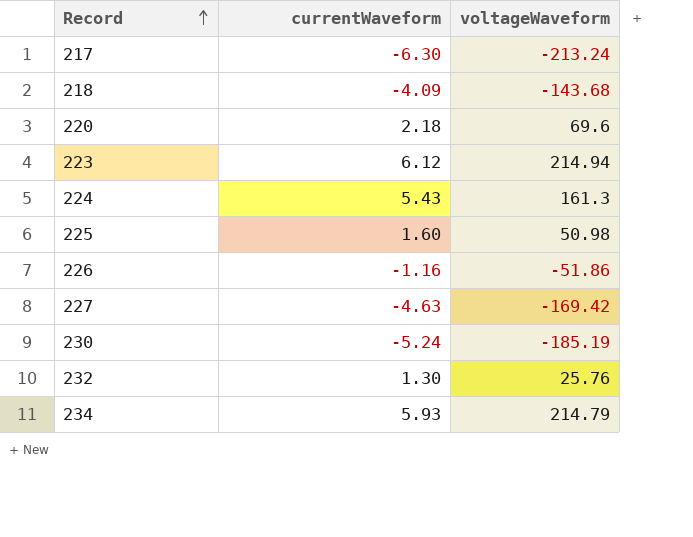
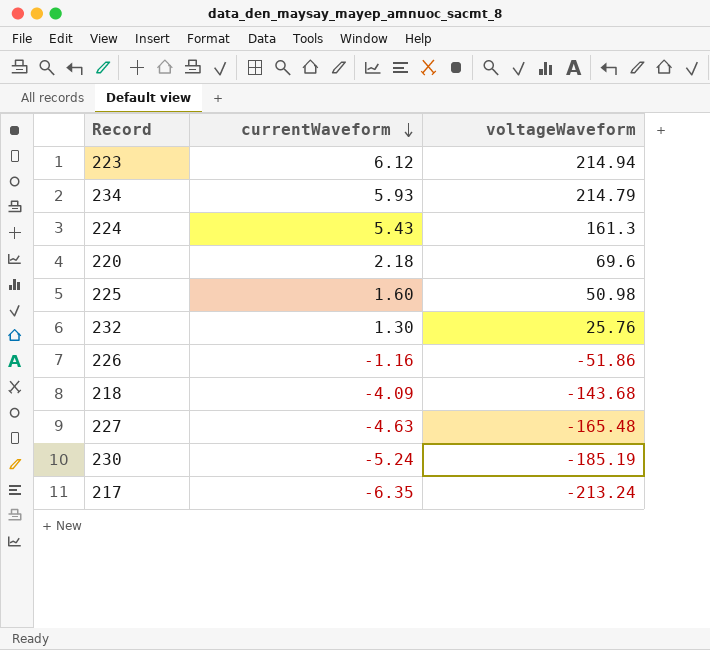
row order: Record ascending -> currentWaveform descending
227 | voltageWaveform: -169.42 -> -165.48
217 | currentWaveform: -6.30 -> -6.35

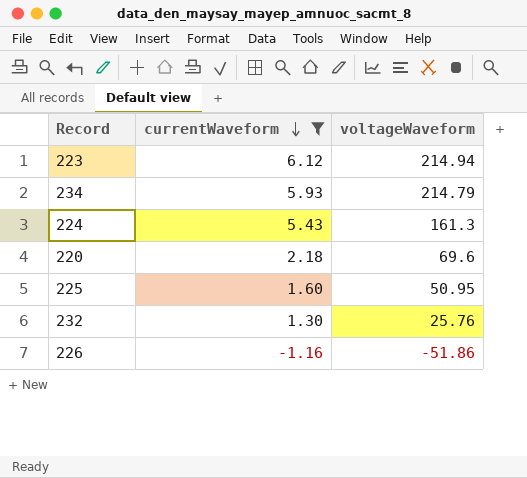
filter: none -> currentWaveform >= -1.16
225 | voltageWaveform: 50.98 -> 50.95

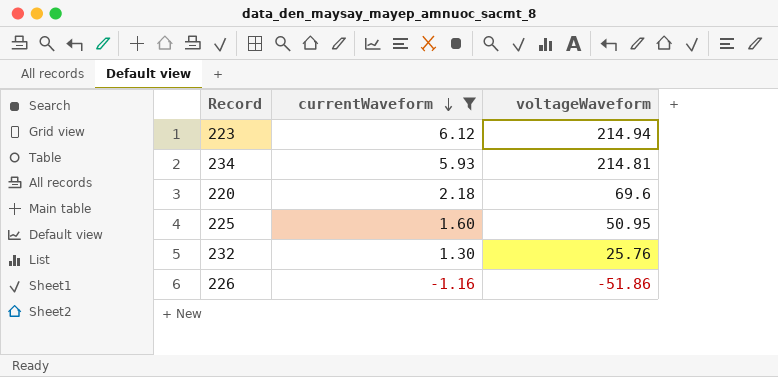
row 224: 5.43 | 161.3 -> none
234 | voltageWaveform: 214.79 -> 214.81

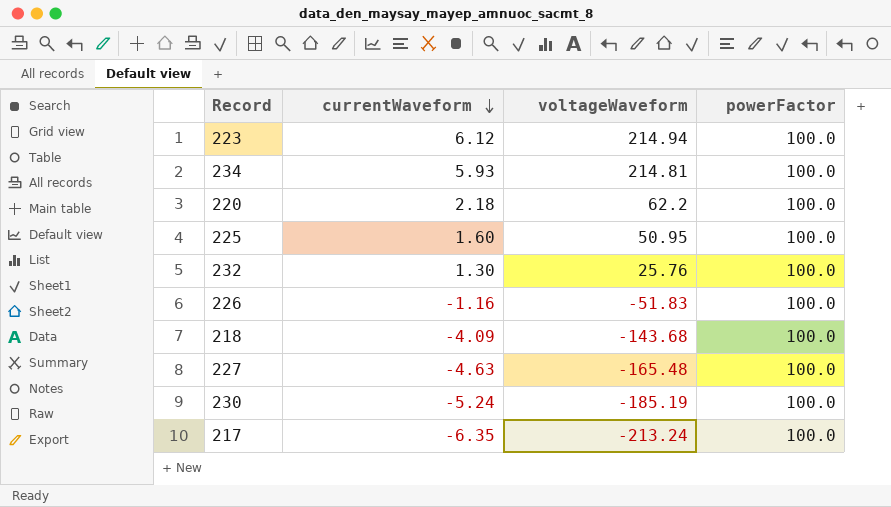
filter: currentWaveform >= -1.16 -> none
column powerFactor | position: none -> 4
220 | voltageWaveform: 69.6 -> 62.2
226 | voltageWaveform: -51.86 -> -51.83

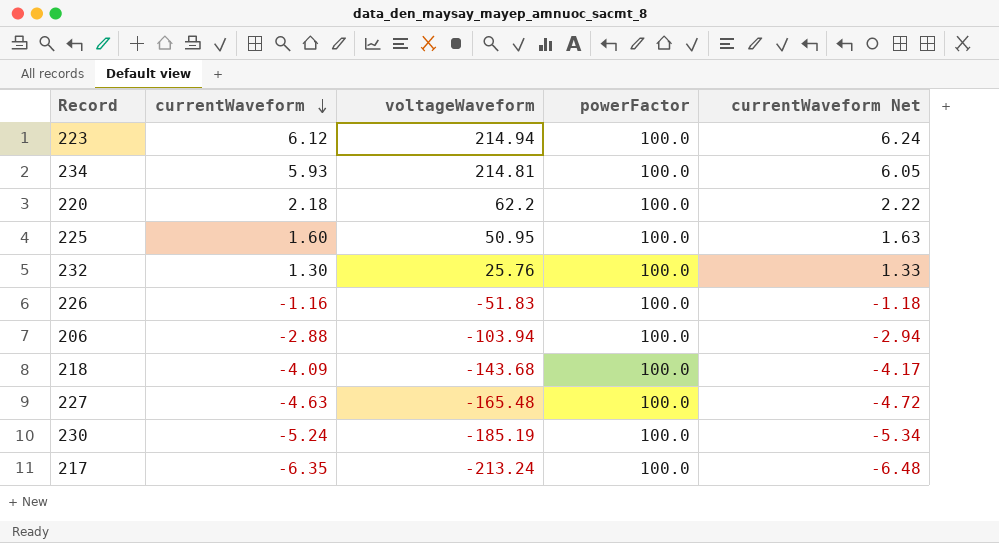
column currentWaveform Net | formula: none -> [currentWaveform] * 1.02
row 206: none -> -2.88 | -103.94 | 100.0 | -2.94

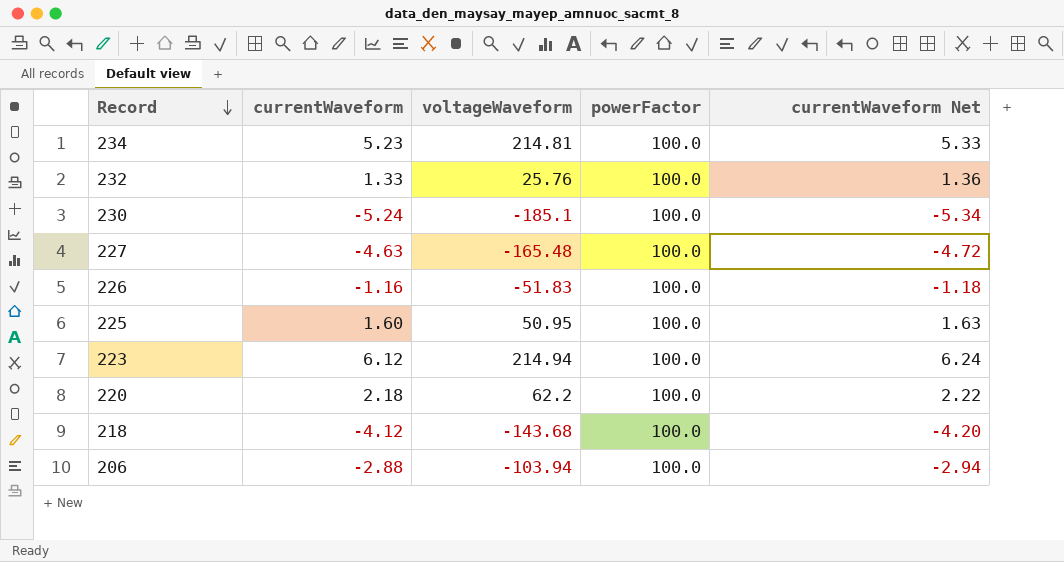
row order: currentWaveform descending -> Record descending
row 217: -6.35 | -213.24 | 100.0 | -6.48 -> none
234 | currentWaveform: 5.93 -> 5.23
234 | currentWaveform Net: 6.05 -> 5.33
232 | currentWaveform: 1.30 -> 1.33
232 | currentWaveform Net: 1.33 -> 1.36
230 | voltageWaveform: -185.19 -> -185.1
218 | currentWaveform: -4.09 -> -4.12
218 | currentWaveform Net: -4.17 -> -4.20

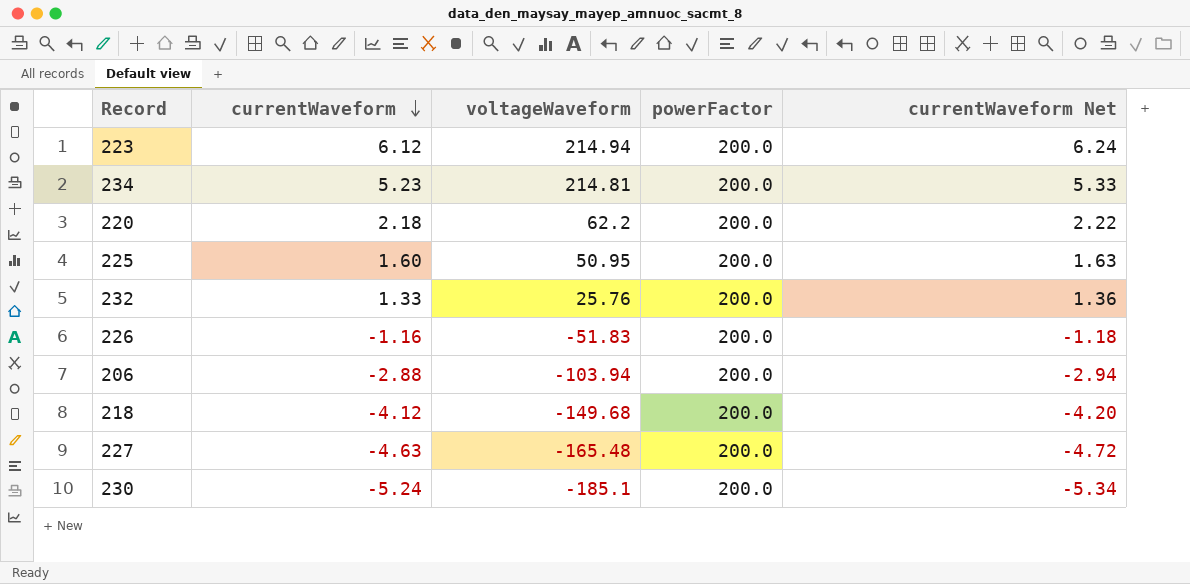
row order: Record descending -> currentWaveform descending
223 | powerFactor: 100.0 -> 200.0
234 | powerFactor: 100.0 -> 200.0
220 | powerFactor: 100.0 -> 200.0
225 | powerFactor: 100.0 -> 200.0
232 | powerFactor: 100.0 -> 200.0
226 | powerFactor: 100.0 -> 200.0
206 | powerFactor: 100.0 -> 200.0
218 | voltageWaveform: -143.68 -> -149.68
218 | powerFactor: 100.0 -> 200.0
227 | powerFactor: 100.0 -> 200.0
230 | powerFactor: 100.0 -> 200.0

